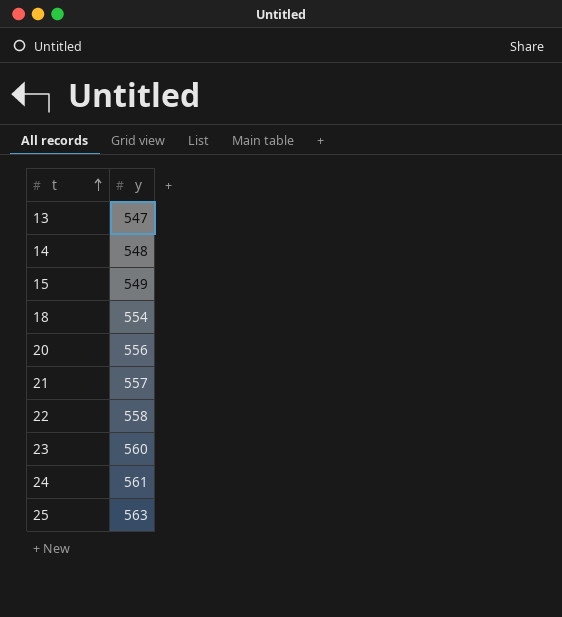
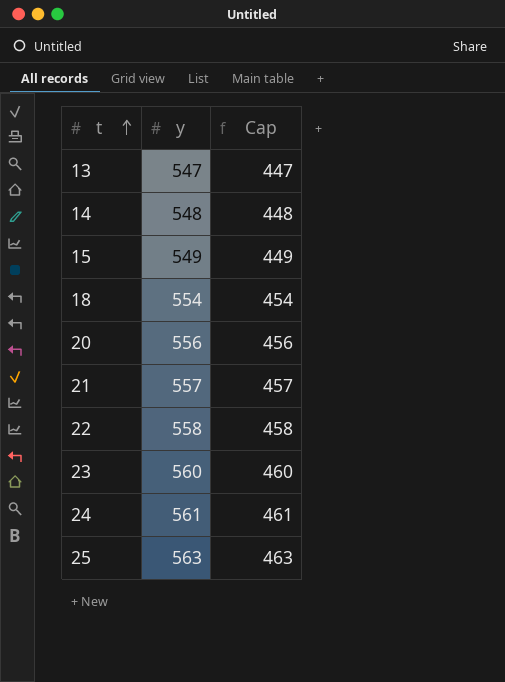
column Cap | formula: none -> [y] - 100

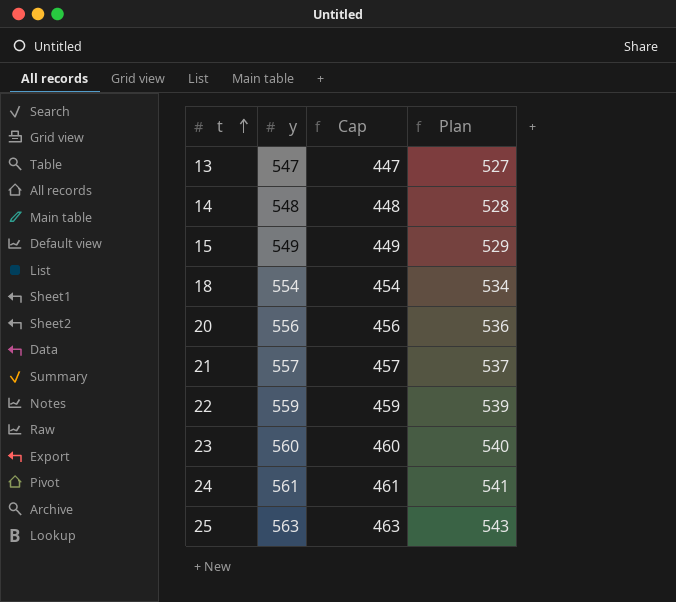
column Plan | formula: none -> [y] - 20
22 | y: 558 -> 559
22 | Cap: 458 -> 459

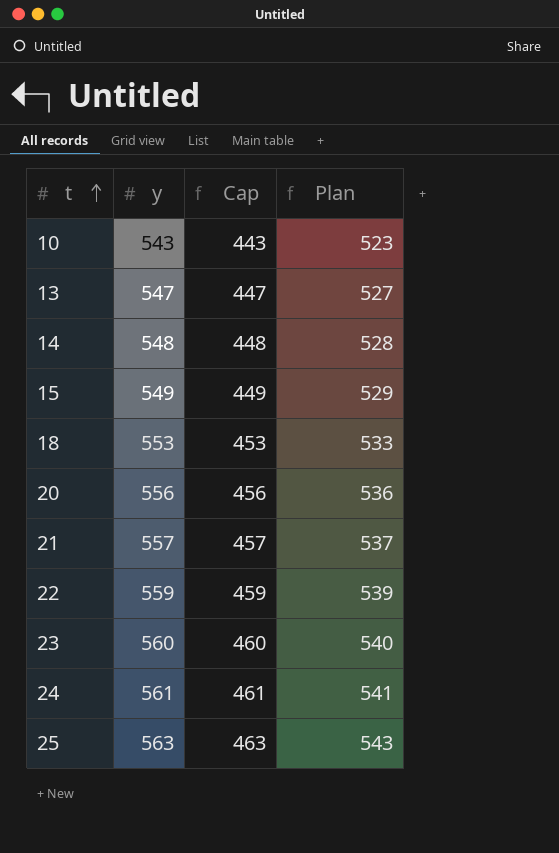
row 10: none -> 543 | 443 | 523
18 | y: 554 -> 553
18 | Cap: 454 -> 453
18 | Plan: 534 -> 533

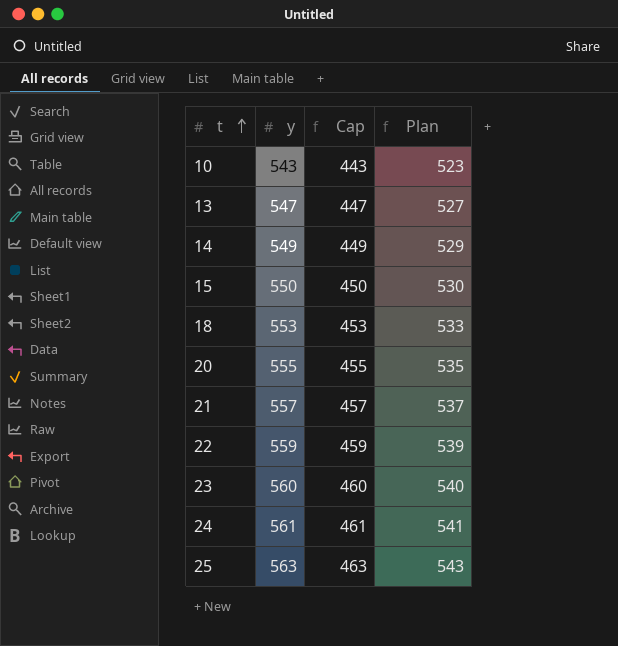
14 | y: 548 -> 549
14 | Cap: 448 -> 449
14 | Plan: 528 -> 529
15 | y: 549 -> 550
15 | Cap: 449 -> 450
15 | Plan: 529 -> 530
20 | y: 556 -> 555
20 | Cap: 456 -> 455
20 | Plan: 536 -> 535

